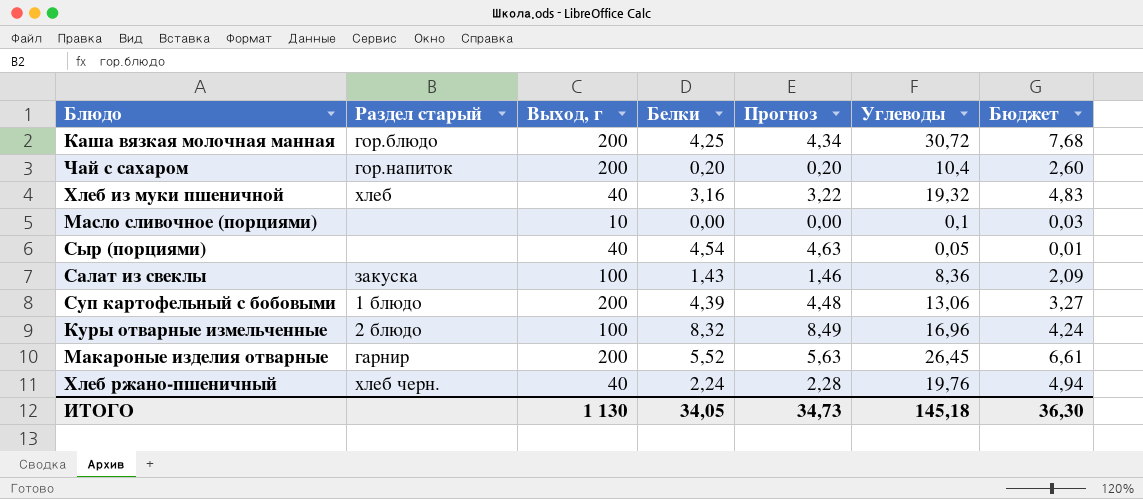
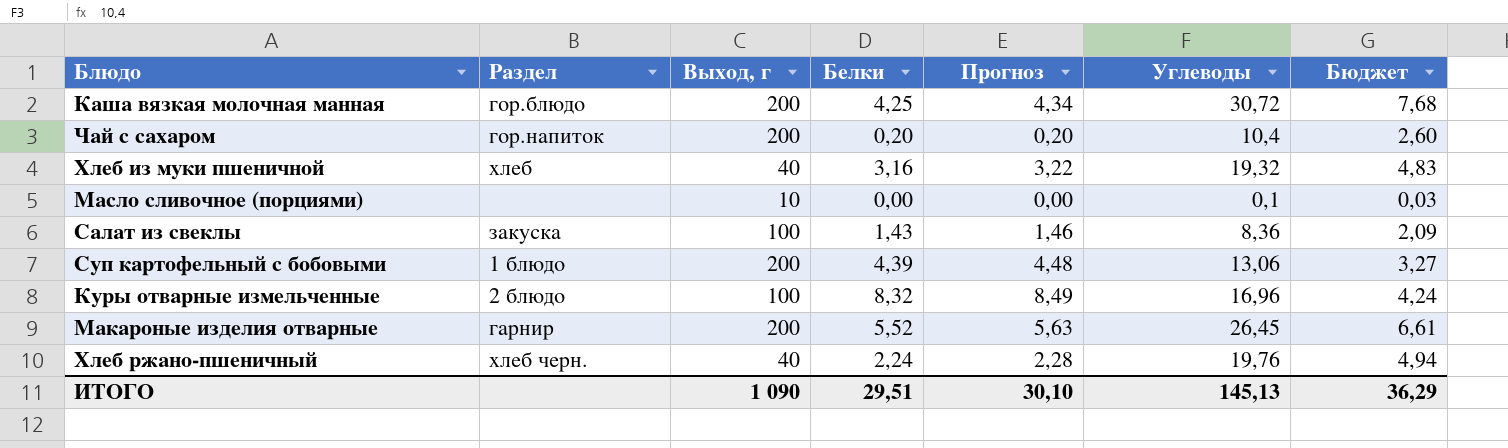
column name: Раздел старый -> Раздел
row Сыр (порциями): none | 40 | 4,54 | 4,63 | 0,05 | 0,01 -> none
ИТОГО | Выход, г: 1 130 -> 1 090
ИТОГО | Белки: 34,05 -> 29,51
ИТОГО | Прогноз: 34,73 -> 30,10
ИТОГО | Углеводы: 145,18 -> 145,13
ИТОГО | Бюджет: 36,30 -> 36,29

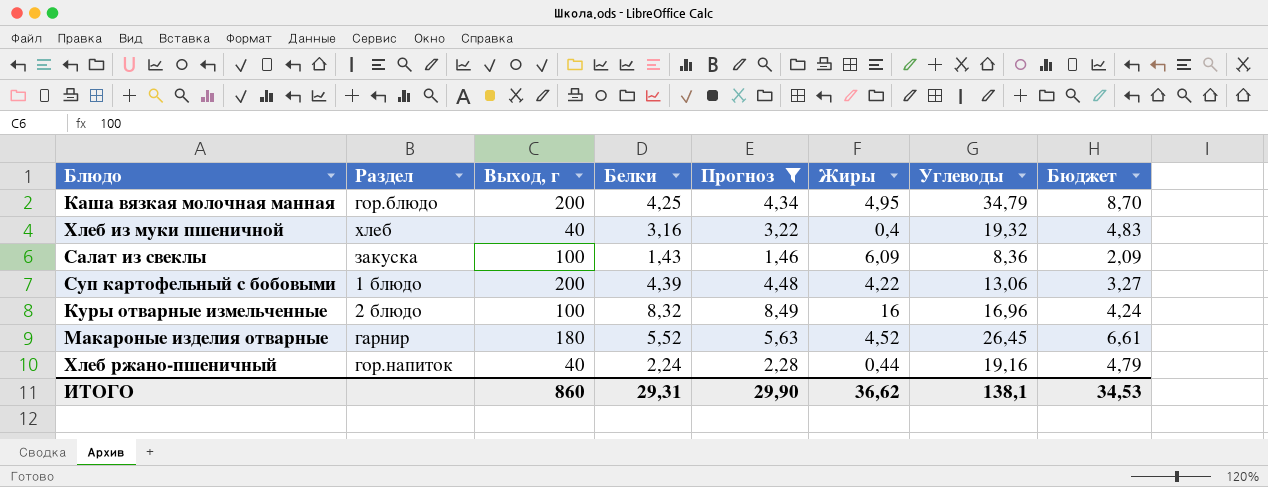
filter: none -> Прогноз >= 1,46
column Жиры | position: none -> 6
Каша вязкая молочная манная | Углеводы: 30,72 -> 34,79
Каша вязкая молочная манная | Бюджет: 7,68 -> 8,70
Макароные изделия отварные | Выход, г: 200 -> 180
Хлеб ржано-пшеничный | Раздел: хлеб черн. -> гор.напиток
Хлеб ржано-пшеничный | Углеводы: 19,76 -> 19,16
Хлеб ржано-пшеничный | Бюджет: 4,94 -> 4,79
ИТОГО | Выход, г: 1 090 -> 860
ИТОГО | Белки: 29,51 -> 29,31
ИТОГО | Прогноз: 30,10 -> 29,90
ИТОГО | Углеводы: 145,13 -> 138,1
ИТОГО | Бюджет: 36,29 -> 34,53

